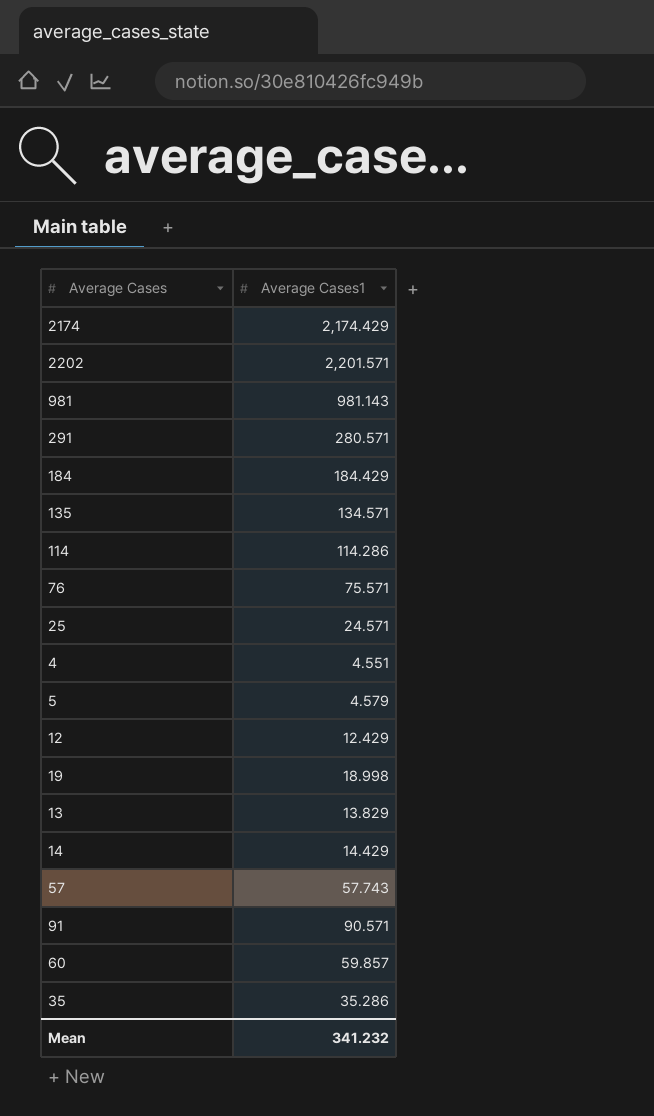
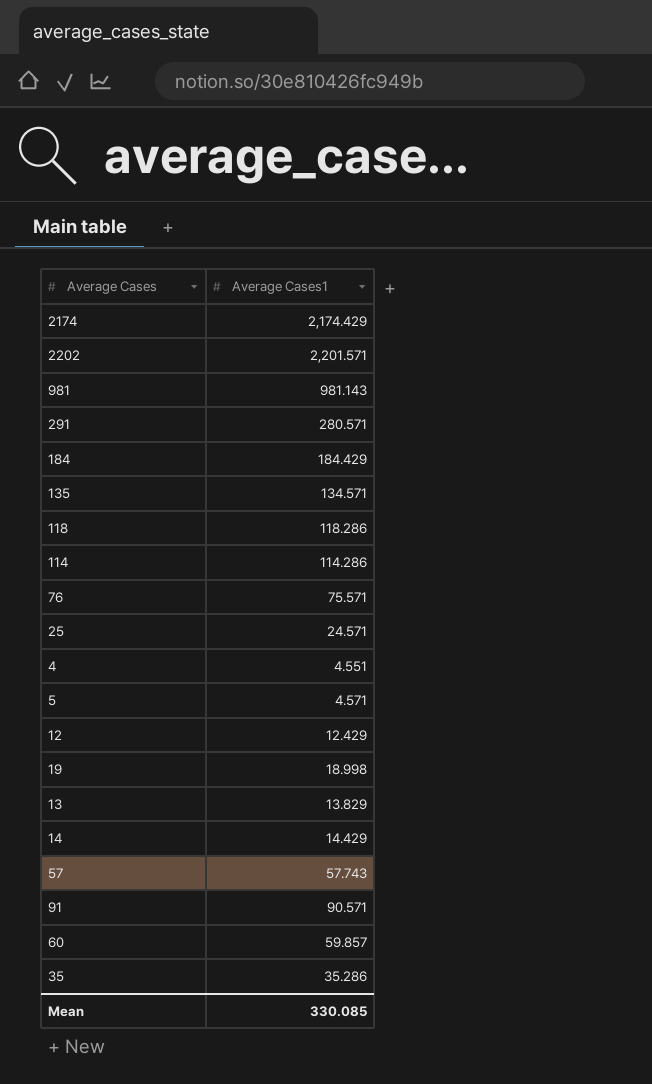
row 118: none -> 118.286
5 | Average Cases1: 4.579 -> 4.571
Mean | Average Cases1: 341.232 -> 330.085

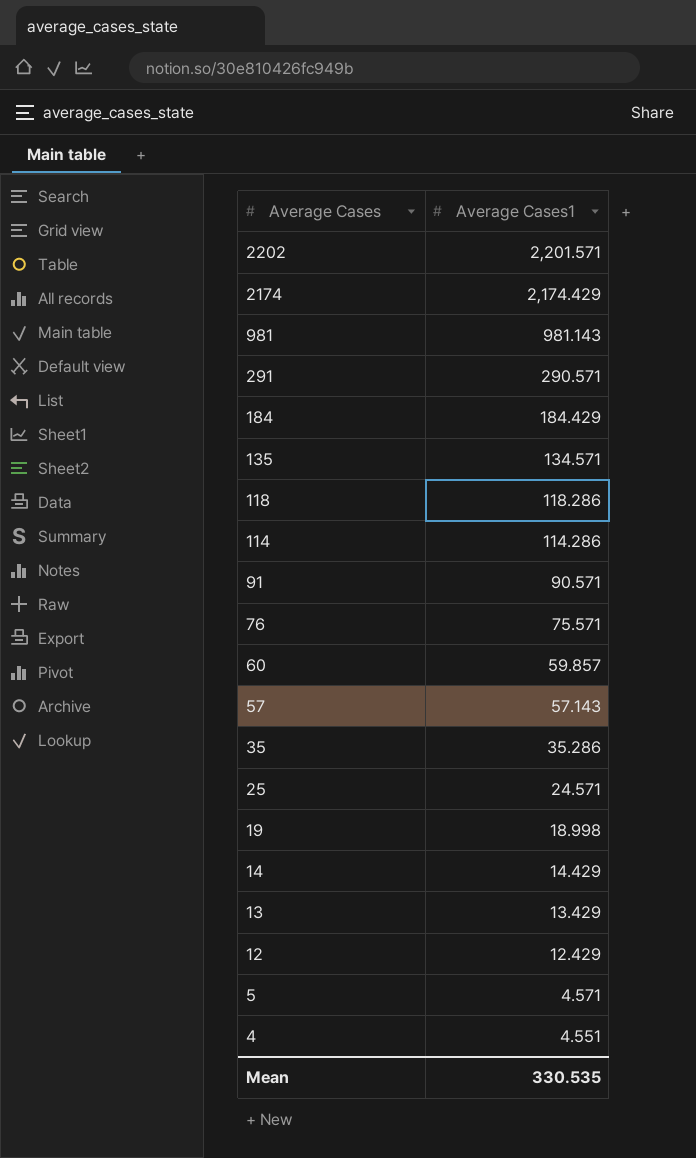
row order: none -> Average Cases descending
291 | Average Cases1: 280.571 -> 290.571
57 | Average Cases1: 57.743 -> 57.143
13 | Average Cases1: 13.829 -> 13.429
Mean | Average Cases1: 330.085 -> 330.535

